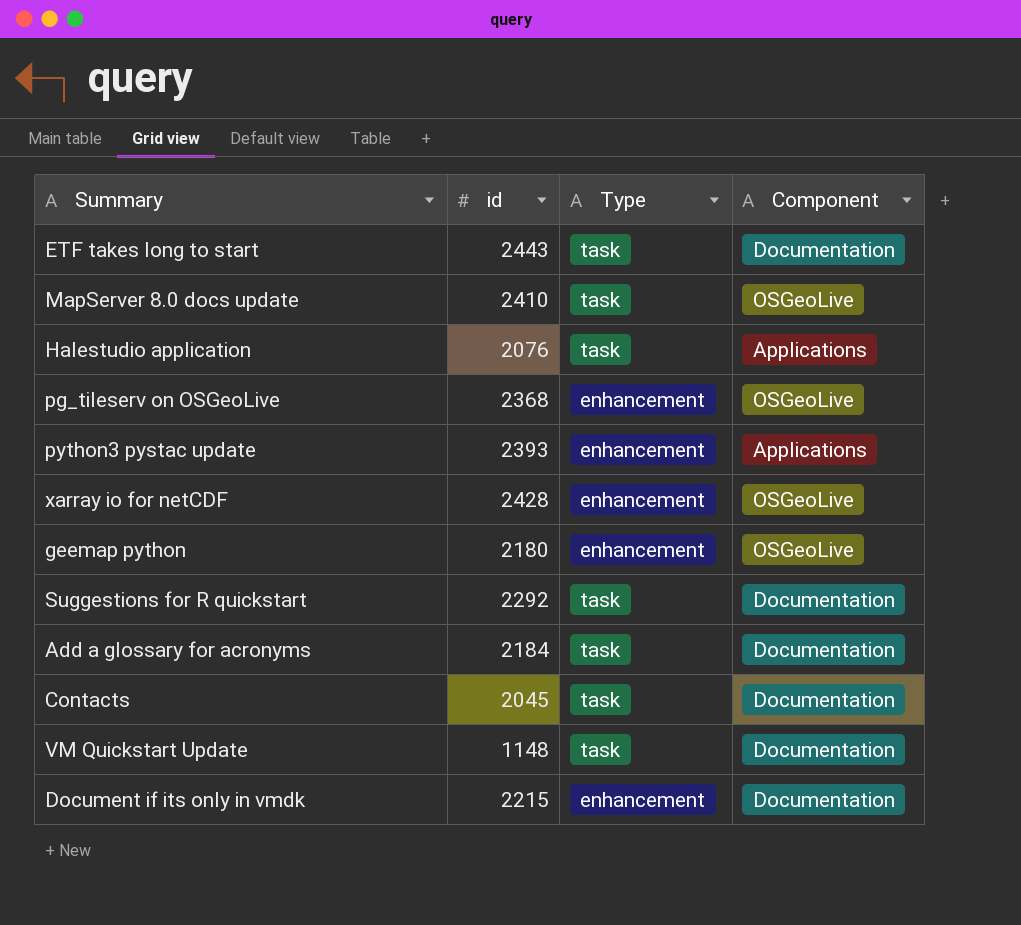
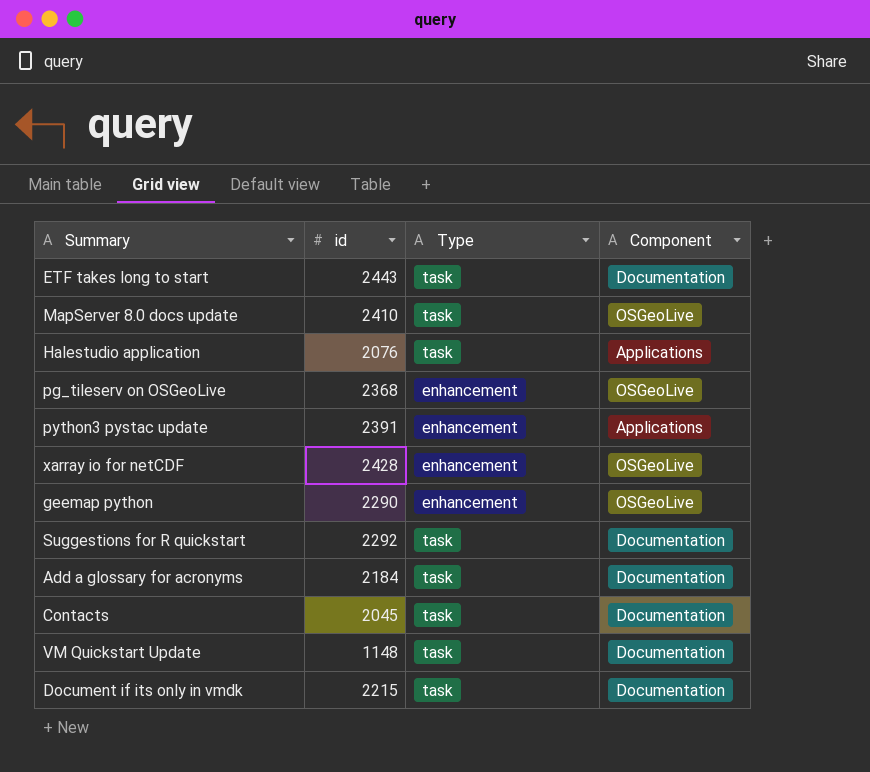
python3 pystac update | id: 2393 -> 2391
geemap python | id: 2180 -> 2290
Document if its only in vmdk | Type: enhancement -> task

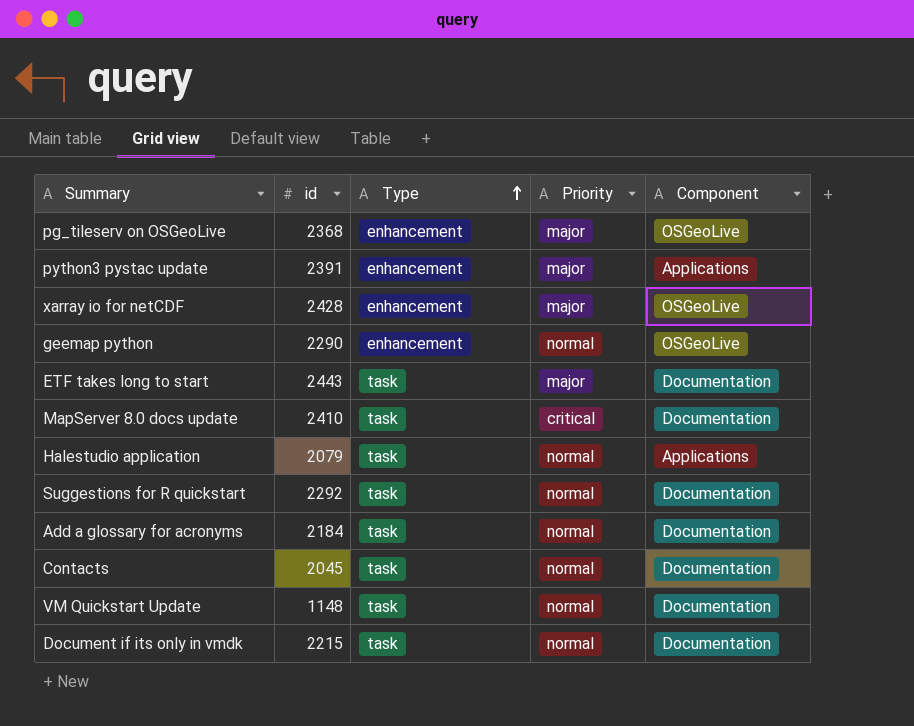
row order: none -> Type ascending
column Priority | position: none -> 4
MapServer 8.0 docs update | Component: OSGeoLive -> Documentation
Halestudio application | id: 2076 -> 2079

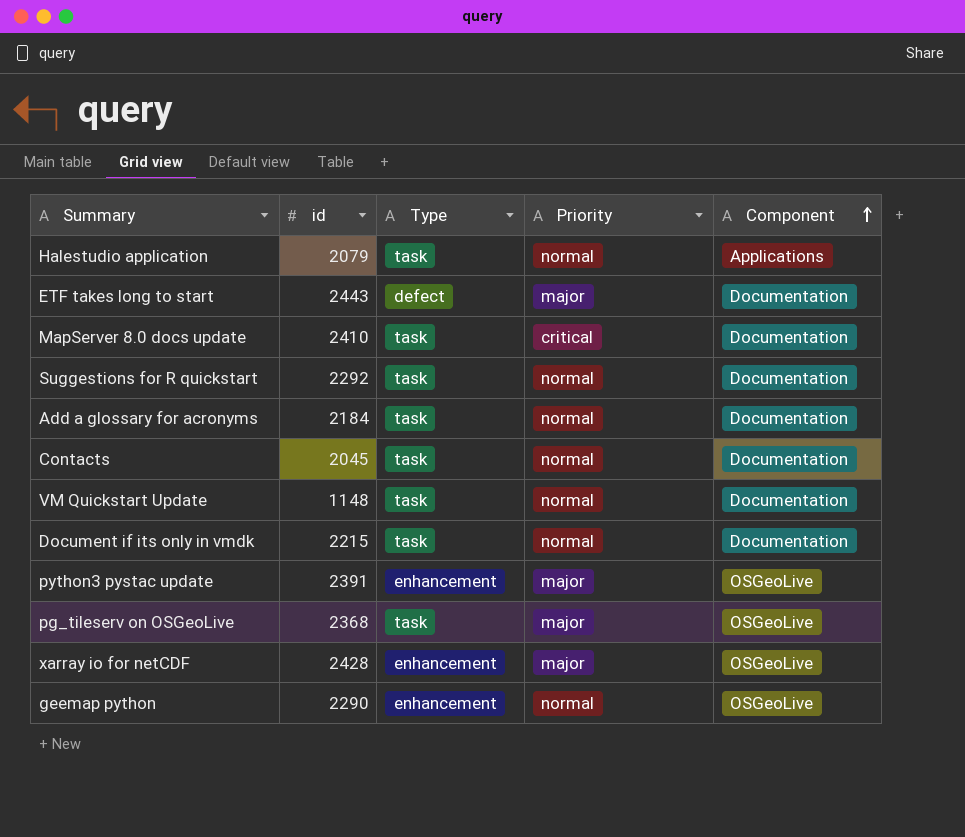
row order: Type ascending -> Component ascending
ETF takes long to start | Type: task -> defect
python3 pystac update | Component: Applications -> OSGeoLive
pg_tileserv on OSGeoLive | Type: enhancement -> task

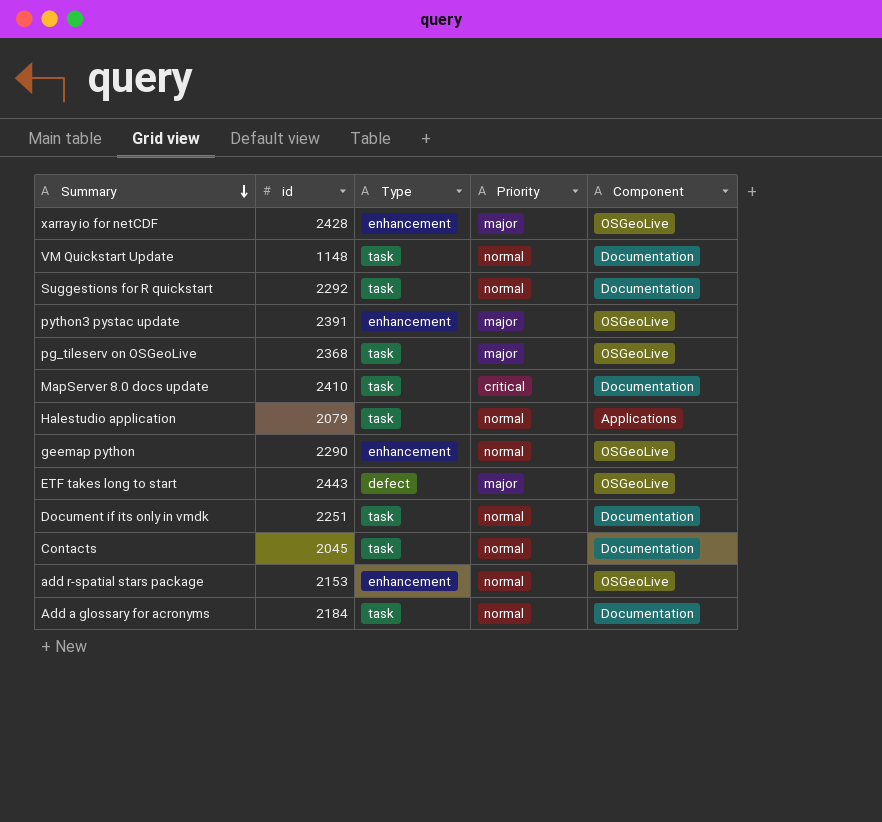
row order: Component ascending -> Summary descending
ETF takes long to start | Component: Documentation -> OSGeoLive
Document if its only in vmdk | id: 2215 -> 2251
row add r-spatial stars package: none -> 2153 | enhancement | normal | OSGeoLive

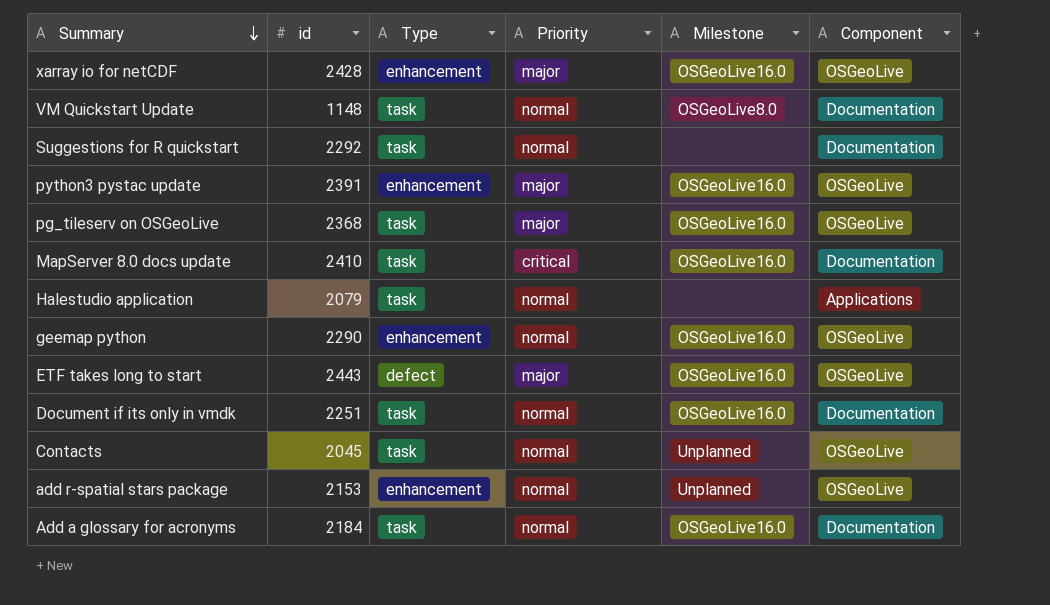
column Milestone | position: none -> 5
Contacts | Component: Documentation -> OSGeoLive

